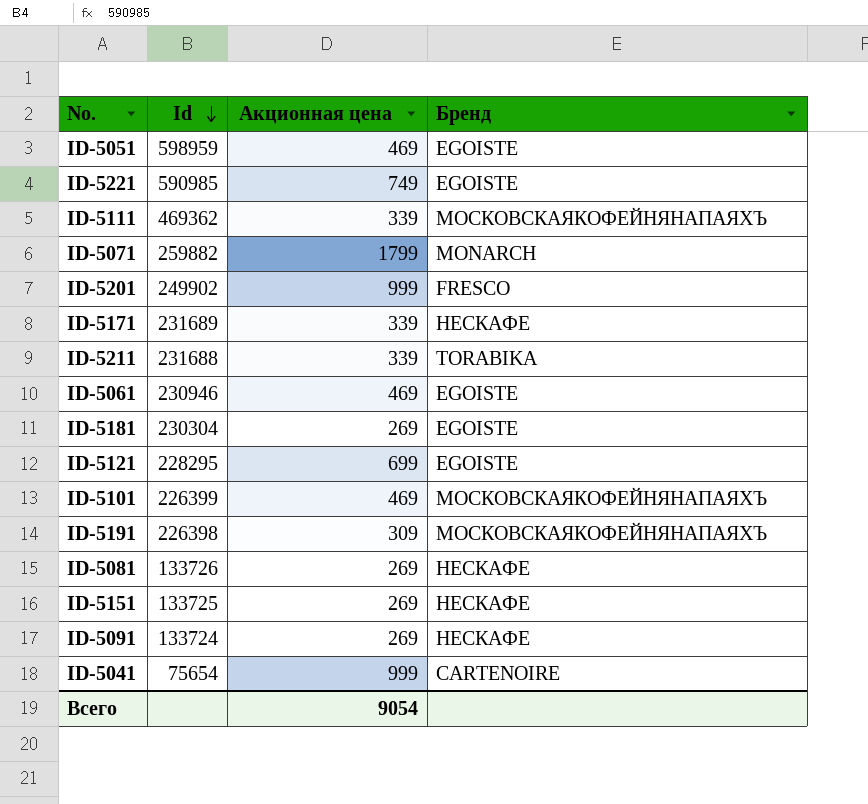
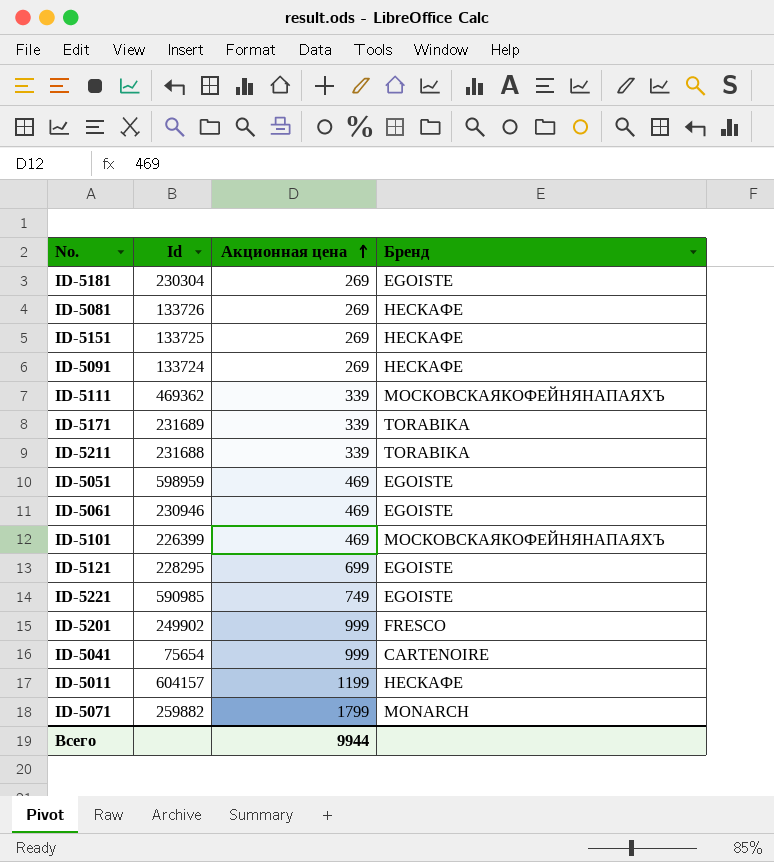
row order: Id descending -> Акционная цена ascending
row ID-5191: 226398 | 309 | МОСКОВСКАЯКОФЕЙНЯНАПАЯХЪ -> none
ID-5171 | Бренд: НЕСКАФЕ -> TORABIKA
row ID-5011: none -> 604157 | 1199 | НЕСКАФЕ
Всего | Акционная цена: 9054 -> 9944

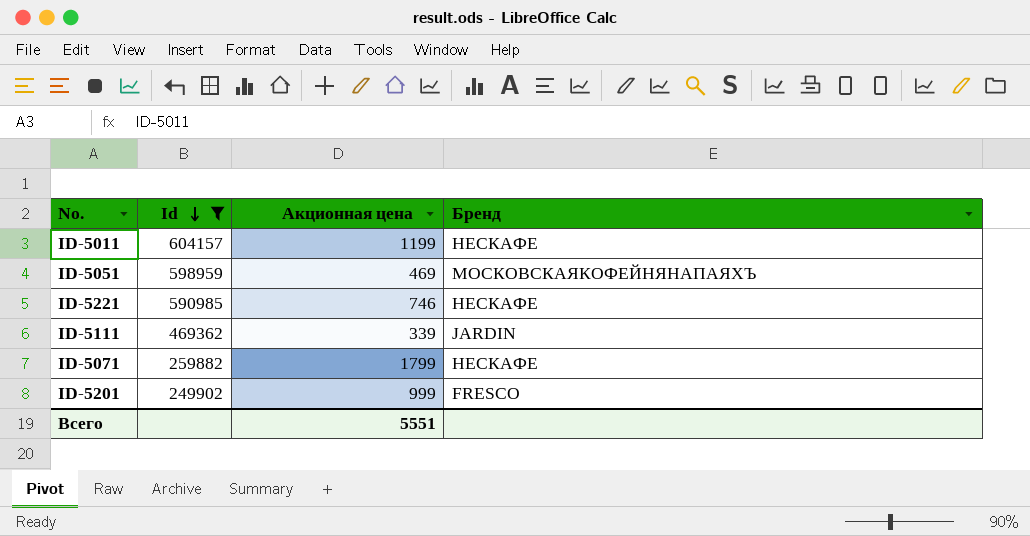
filter: none -> Id >= 249902
row order: Акционная цена ascending -> Id descending
ID-5051 | Бренд: EGOISTE -> МОСКОВСКАЯКОФЕЙНЯНАПАЯХЪ
ID-5221 | Акционная цена: 749 -> 746
ID-5221 | Бренд: EGOISTE -> НЕСКАФЕ
ID-5111 | Бренд: МОСКОВСКАЯКОФЕЙНЯНАПАЯХЪ -> JARDIN
ID-5071 | Бренд: MONARCH -> НЕСКАФЕ
Всего | Акционная цена: 9944 -> 5551

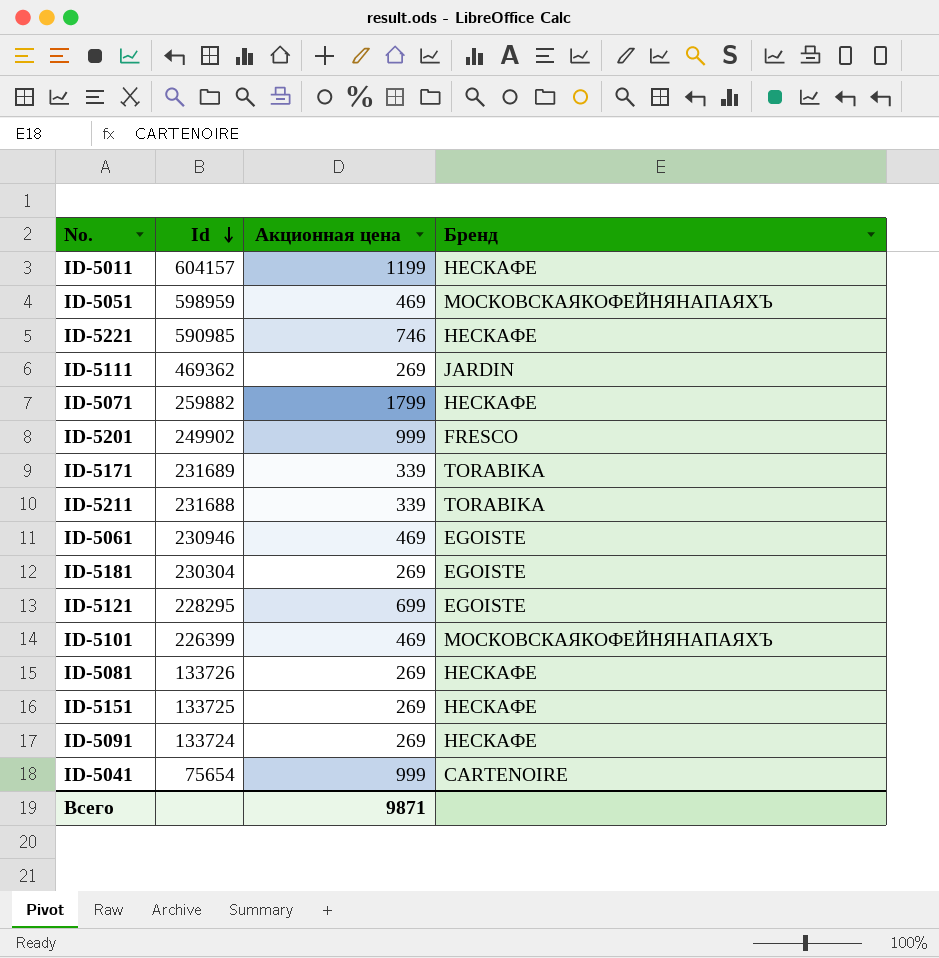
filter: Id >= 249902 -> none
ID-5111 | Акционная цена: 339 -> 269
Всего | Акционная цена: 5551 -> 9871

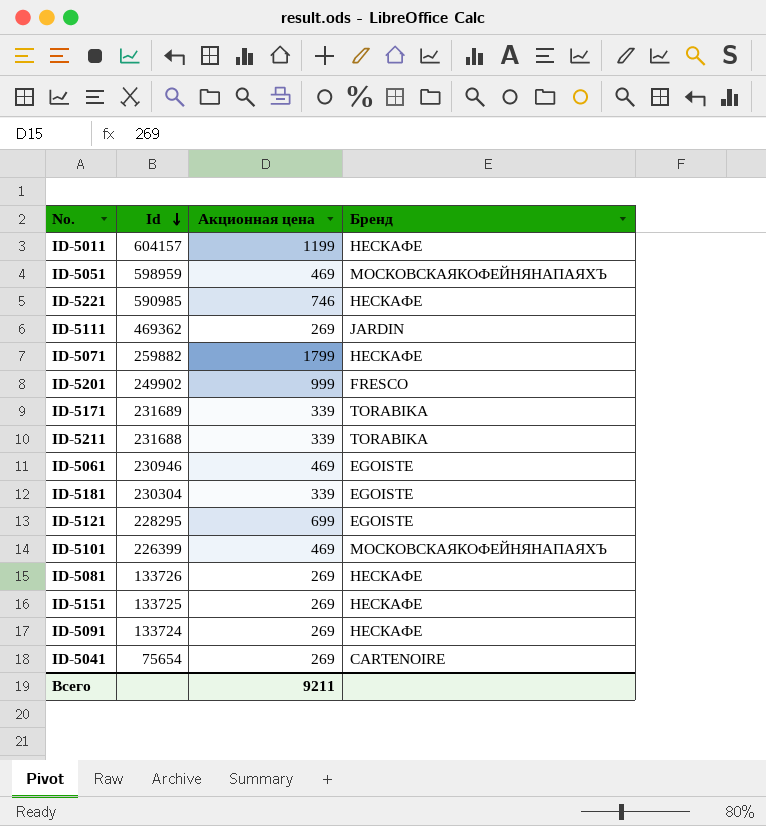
ID-5181 | Акционная цена: 269 -> 339
ID-5041 | Акционная цена: 999 -> 269
Всего | Акционная цена: 9871 -> 9211

